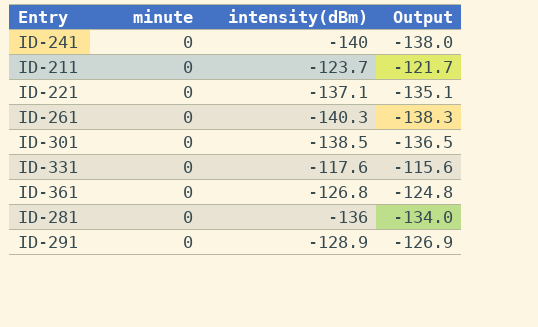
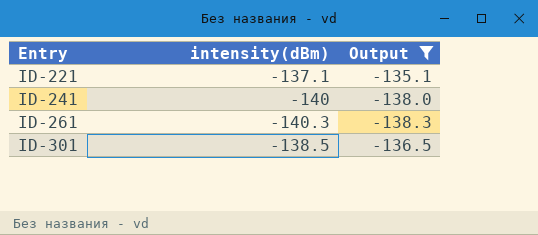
filter: none -> Output <= -135.1
row order: none -> Entry ascending
column minute | position: 2 -> none

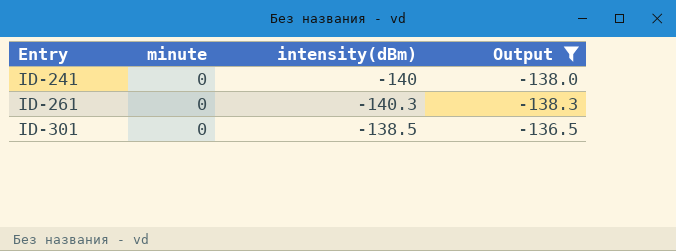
column minute | position: none -> 2
row ID-221: -137.1 | -135.1 -> none

